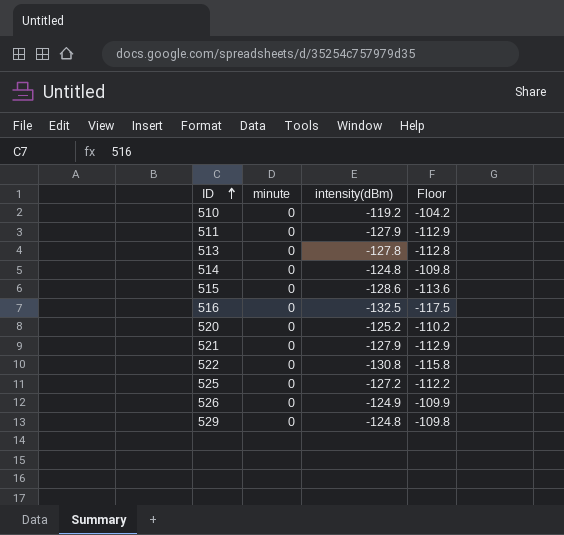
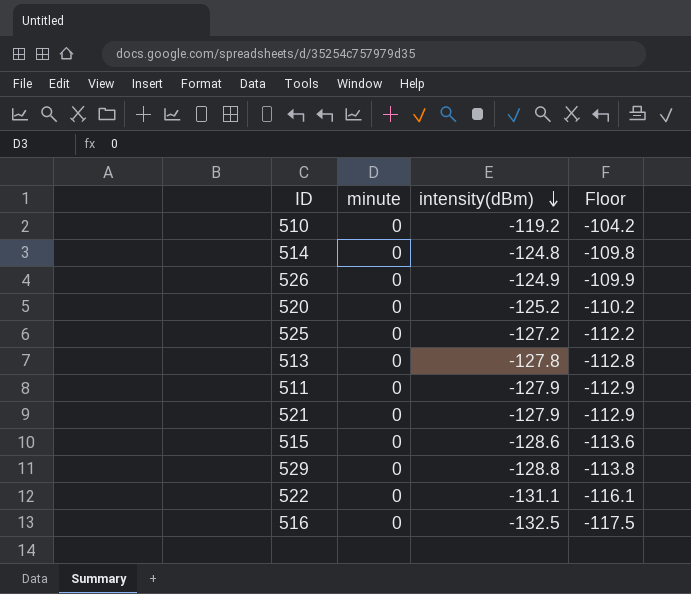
row order: ID ascending -> intensity(dBm) descending
529 | intensity(dBm): -124.8 -> -128.8
529 | Floor: -109.8 -> -113.8
522 | intensity(dBm): -130.8 -> -131.1
522 | Floor: -115.8 -> -116.1

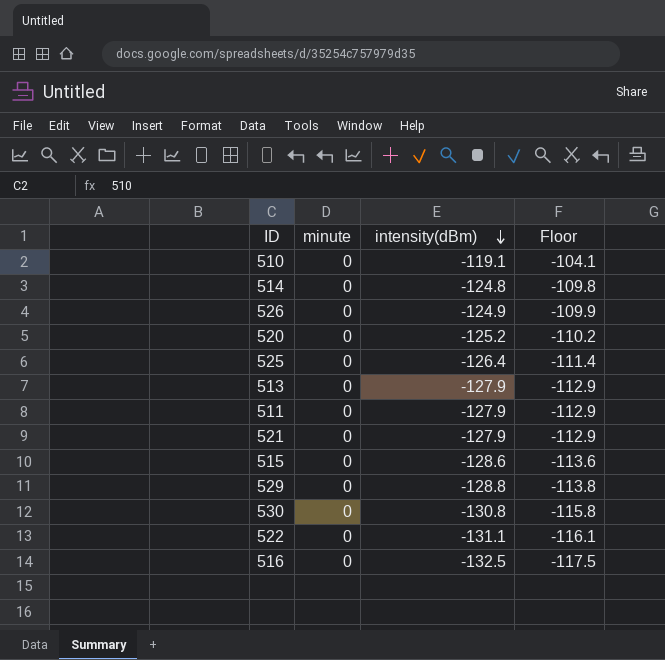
510 | intensity(dBm): -119.2 -> -119.1
510 | Floor: -104.2 -> -104.1
525 | intensity(dBm): -127.2 -> -126.4
525 | Floor: -112.2 -> -111.4
513 | intensity(dBm): -127.8 -> -127.9
513 | Floor: -112.8 -> -112.9
row 530: none -> 0 | -130.8 | -115.8

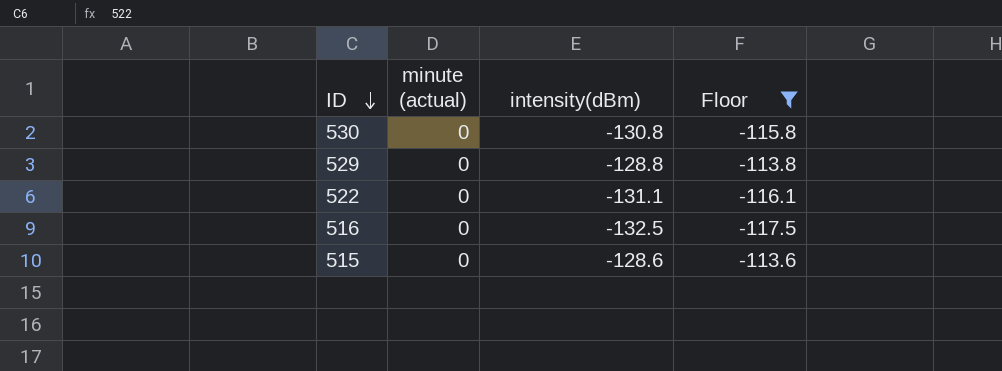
filter: none -> Floor <= -113.6
row order: intensity(dBm) descending -> ID descending
column name: minute -> minute (actual)

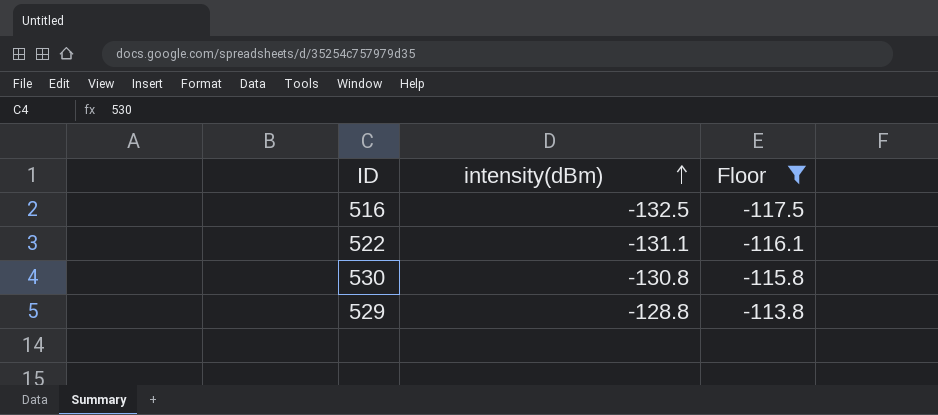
row order: ID descending -> intensity(dBm) ascending
column minute (actual) | position: 2 -> none
row 515: 0 | -128.6 | -113.6 -> none

